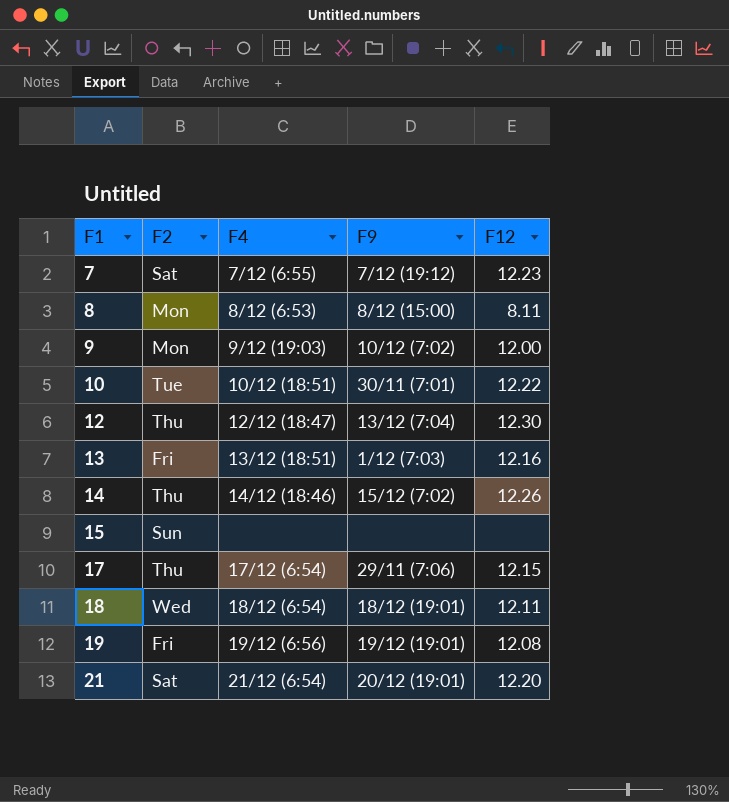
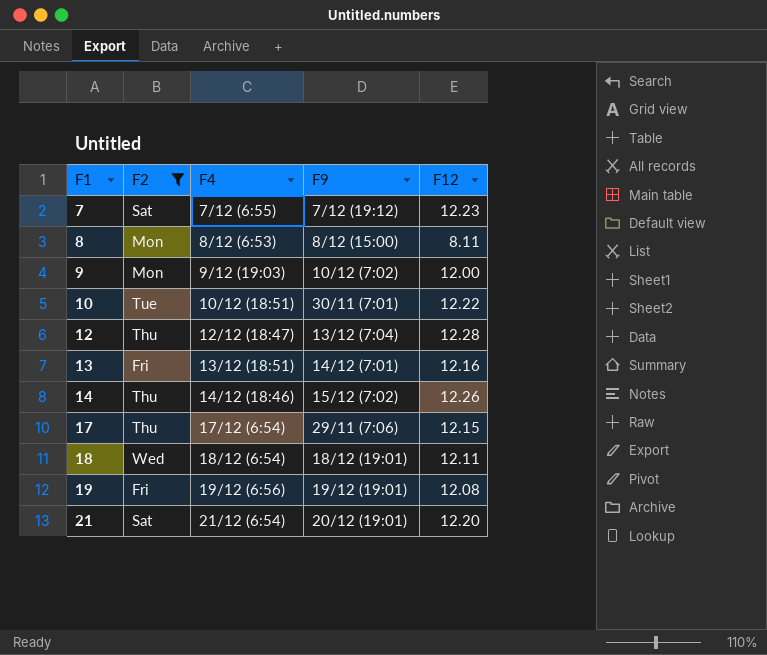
filter: none -> F2 != Sun
12 | F12: 12.30 -> 12.28
13 | F9: 1/12 (7:03) -> 14/12 (7:01)

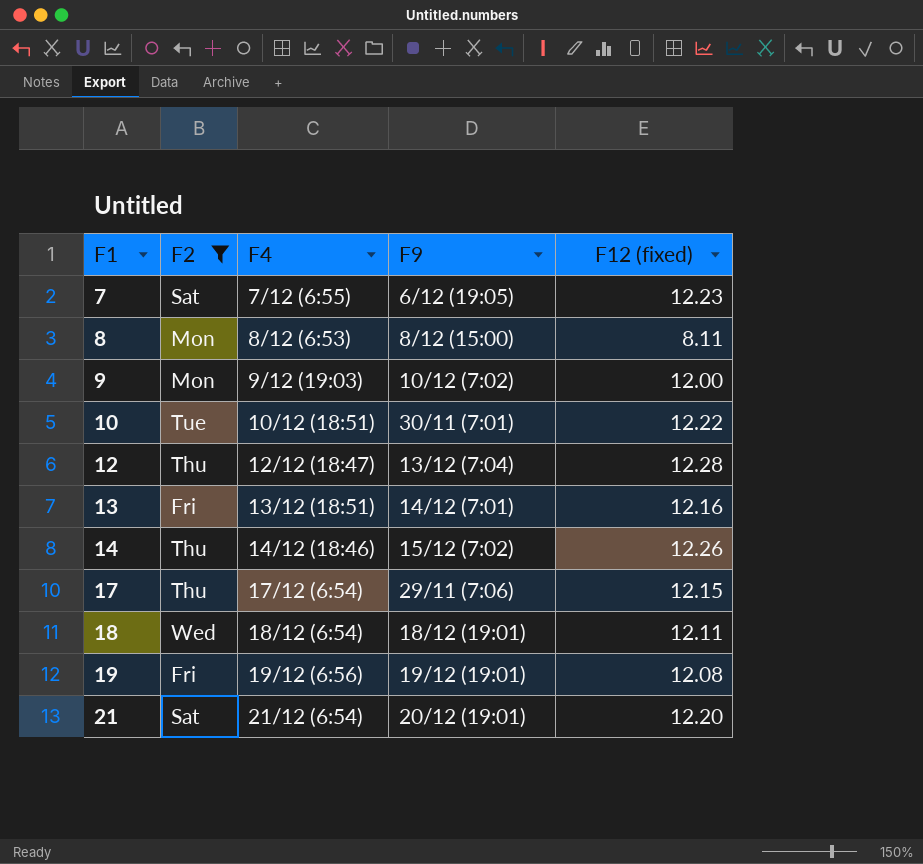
column name: F12 -> F12 (fixed)
7 | F9: 7/12 (19:12) -> 6/12 (19:05)

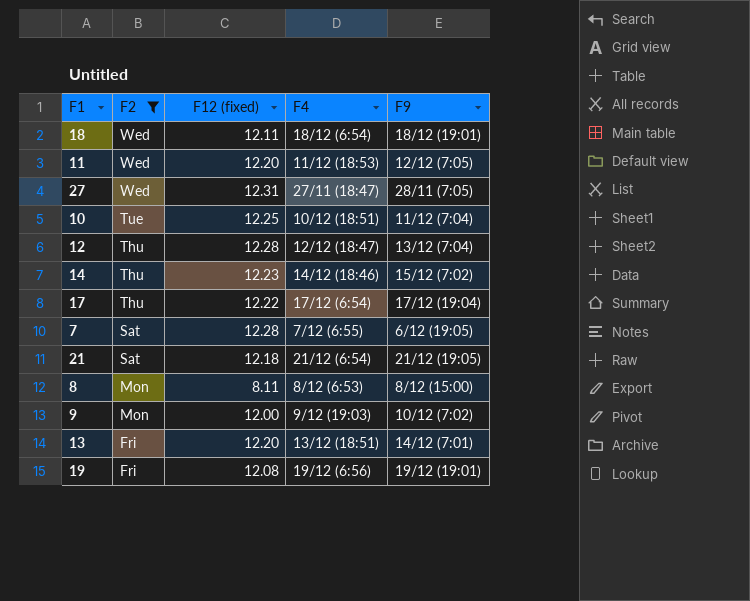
row order: F1 ascending -> F2 descending
column F12 (fixed) | position: 5 -> 3
row 11: none -> Wed | 12.20 | 11/12 (18:53) | 12/12 (7:05)
row 27: none -> Wed | 12.31 | 27/11 (18:47) | 28/11 (7:05)
10 | F12 (fixed): 12.22 -> 12.25
10 | F9: 30/11 (7:01) -> 11/12 (7:04)
14 | F12 (fixed): 12.26 -> 12.23
17 | F12 (fixed): 12.15 -> 12.22
17 | F9: 29/11 (7:06) -> 17/12 (19:04)
7 | F12 (fixed): 12.23 -> 12.28
21 | F12 (fixed): 12.20 -> 12.18
21 | F9: 20/12 (19:01) -> 21/12 (19:05)
13 | F12 (fixed): 12.16 -> 12.20

